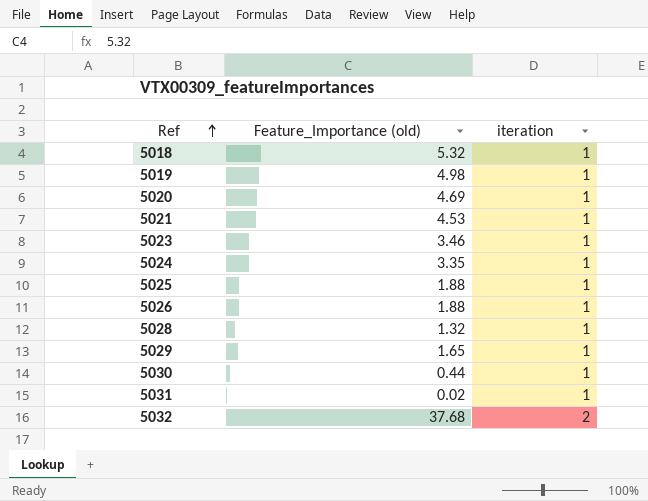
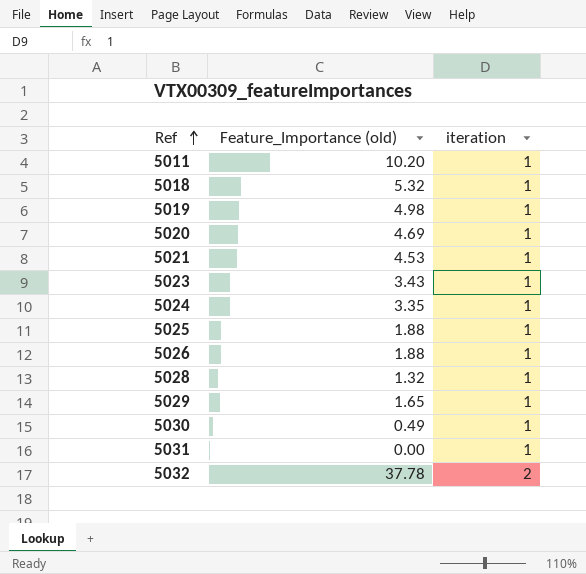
row 5011: none -> 10.20 | 1
5023 | Feature_Importance (old): 3.46 -> 3.43
5030 | Feature_Importance (old): 0.44 -> 0.49
5031 | Feature_Importance (old): 0.02 -> 0.00
5032 | Feature_Importance (old): 37.68 -> 37.78

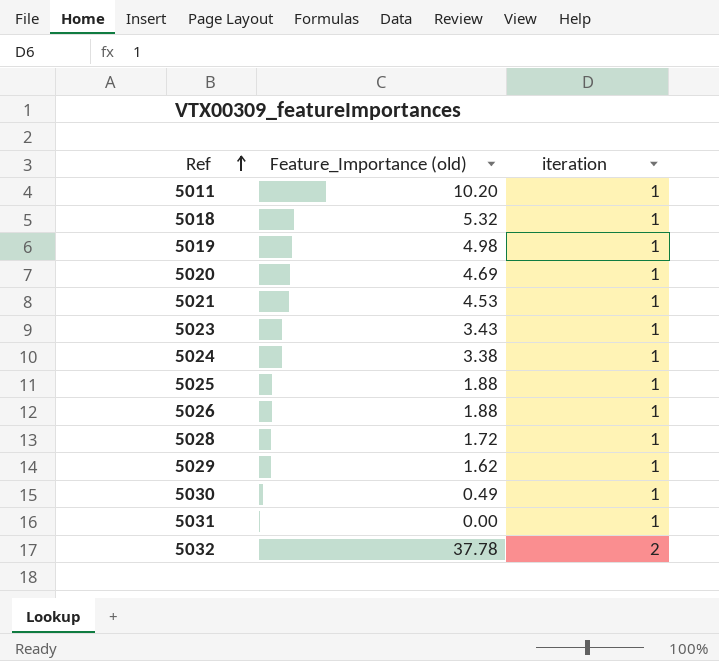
5024 | Feature_Importance (old): 3.35 -> 3.38
5028 | Feature_Importance (old): 1.32 -> 1.72
5029 | Feature_Importance (old): 1.65 -> 1.62

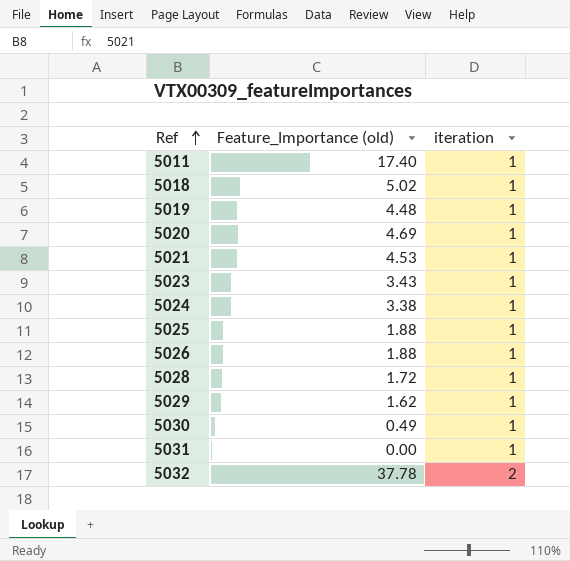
5011 | Feature_Importance (old): 10.20 -> 17.40
5018 | Feature_Importance (old): 5.32 -> 5.02
5019 | Feature_Importance (old): 4.98 -> 4.48

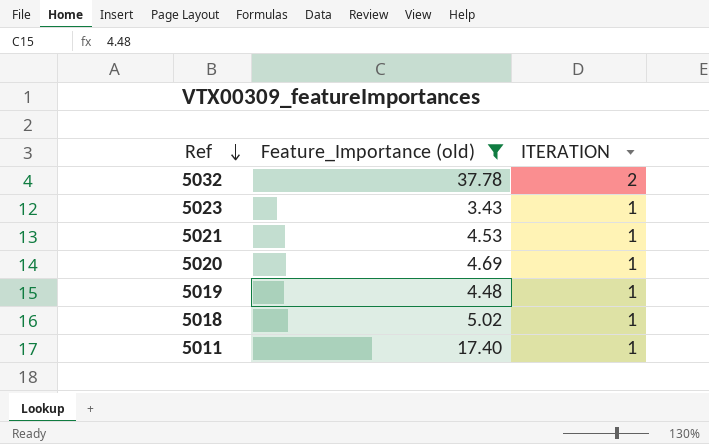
filter: none -> Feature_Importance (old) >= 3.43
row order: Ref ascending -> Ref descending
column name: iteration -> ITERATION

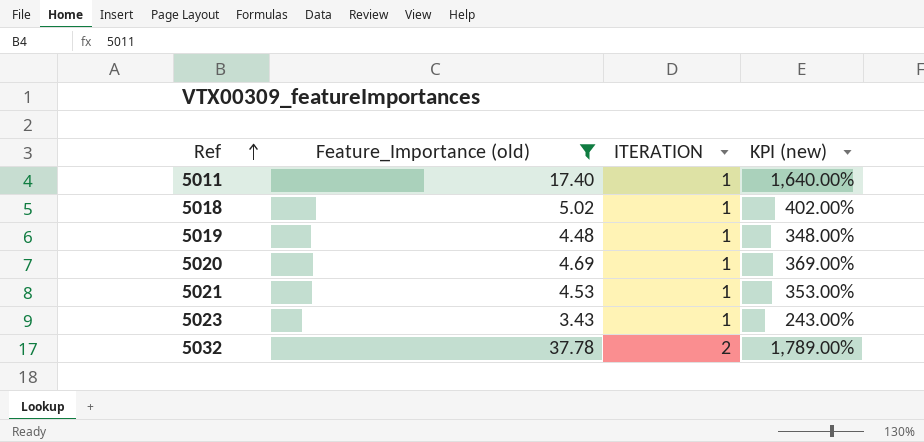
row order: Ref descending -> Ref ascending
column KPI (new) | formula: none -> ([Feature_Importance (old)] - [ITERATION]) / [ITERATION]

